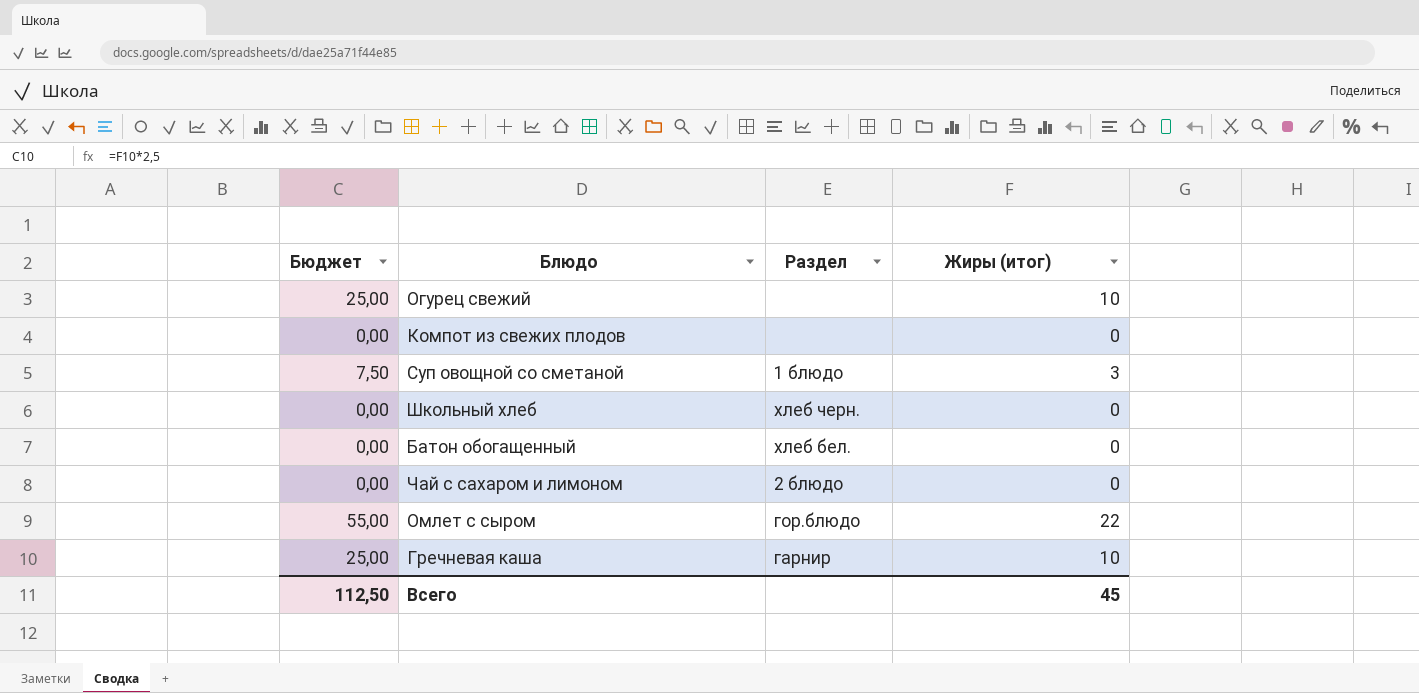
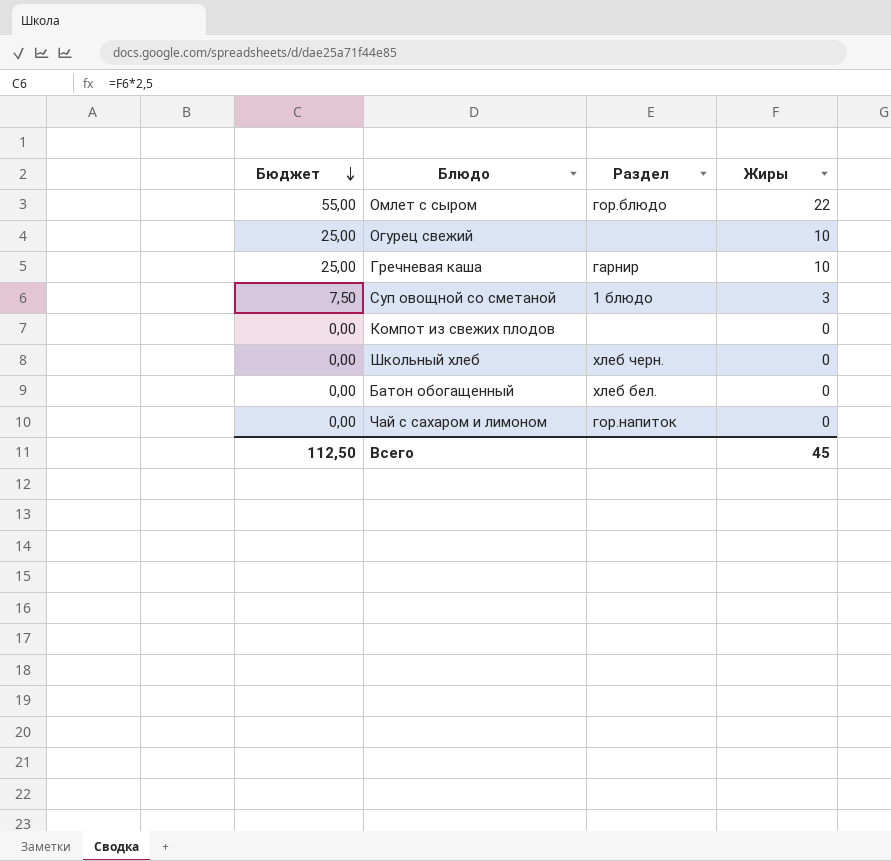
row order: none -> Бюджет descending
column name: Жиры (итог) -> Жиры
Чай с сахаром и лимоном | Раздел: 2 блюдо -> гор.напиток

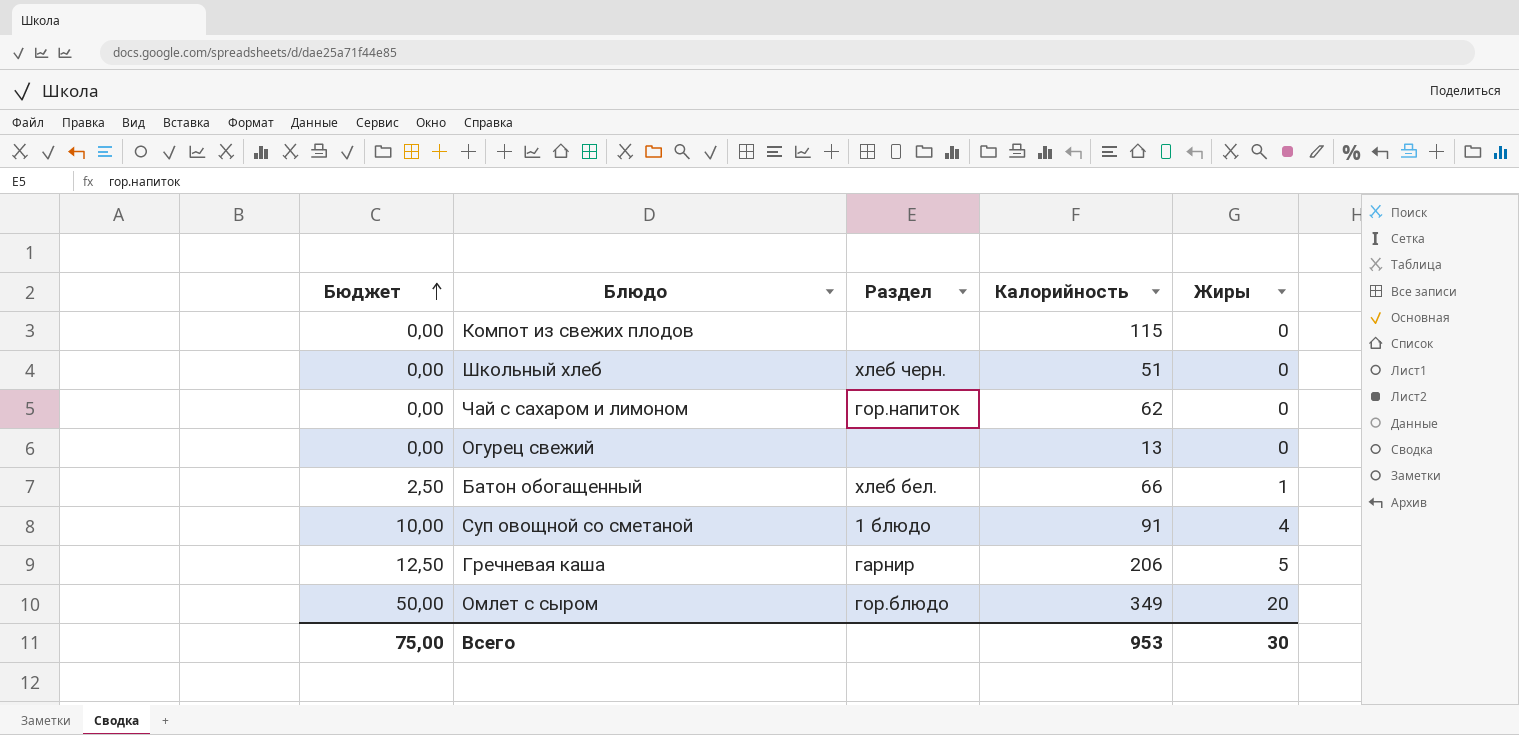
row order: Бюджет descending -> Бюджет ascending
column Калорийность | position: none -> 4
Огурец свежий | Бюджет: 25,00 -> 0,00
Огурец свежий | Жиры: 10 -> 0
Батон обогащенный | Бюджет: 0,00 -> 2,50
Батон обогащенный | Жиры: 0 -> 1
Суп овощной со сметаной | Бюджет: 7,50 -> 10,00
Суп овощной со сметаной | Жиры: 3 -> 4
Гречневая каша | Бюджет: 25,00 -> 12,50
Гречневая каша | Жиры: 10 -> 5
Омлет с сыром | Бюджет: 55,00 -> 50,00
Омлет с сыром | Жиры: 22 -> 20
Всего | Бюджет: 112,50 -> 75,00
Всего | Жиры: 45 -> 30

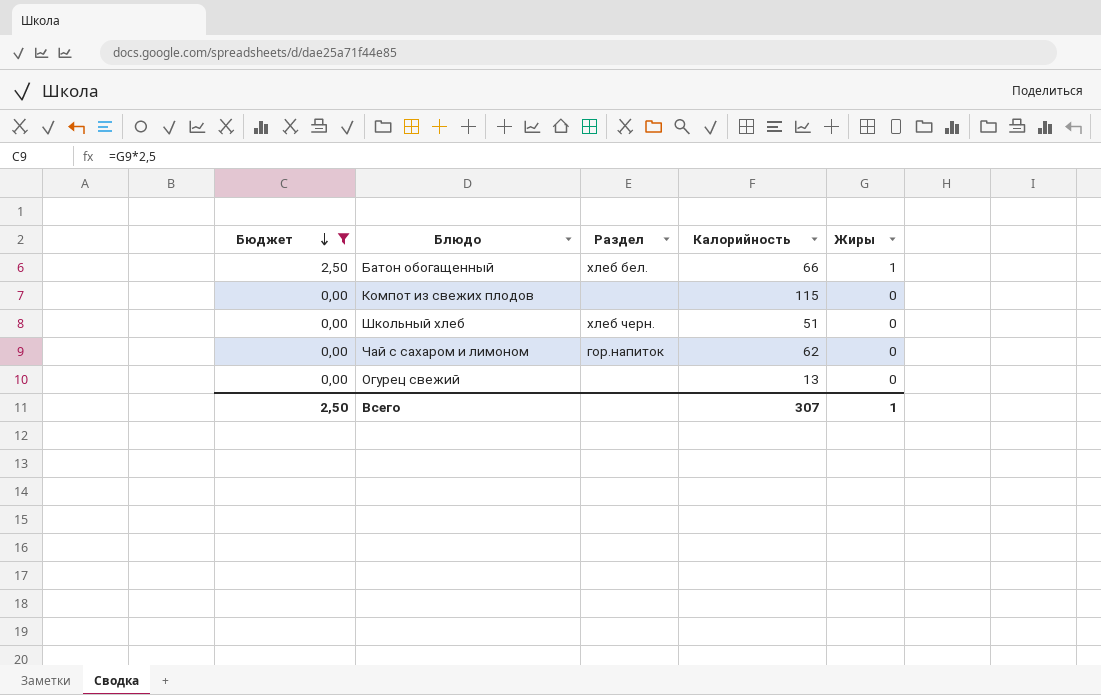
filter: none -> Бюджет <= 2,50
row order: Бюджет ascending -> Бюджет descending
Всего | Бюджет: 75,00 -> 2,50
Всего | Калорийность: 953 -> 307
Всего | Жиры: 30 -> 1

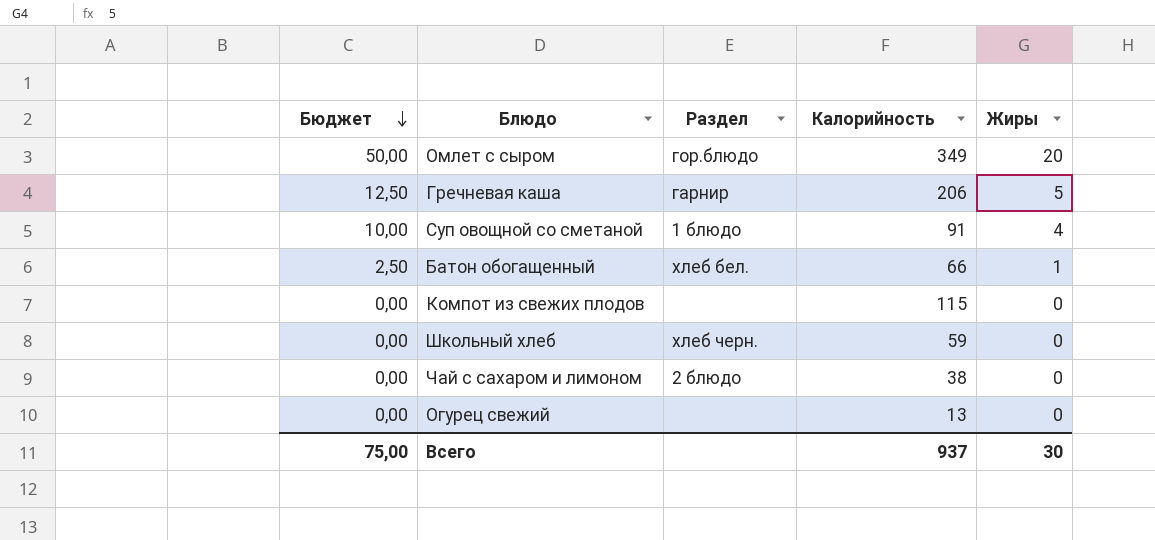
filter: Бюджет <= 2,50 -> none
Школьный хлеб | Калорийность: 51 -> 59
Чай с сахаром и лимоном | Раздел: гор.напиток -> 2 блюдо
Чай с сахаром и лимоном | Калорийность: 62 -> 38
Всего | Бюджет: 2,50 -> 75,00
Всего | Калорийность: 307 -> 937
Всего | Жиры: 1 -> 30

